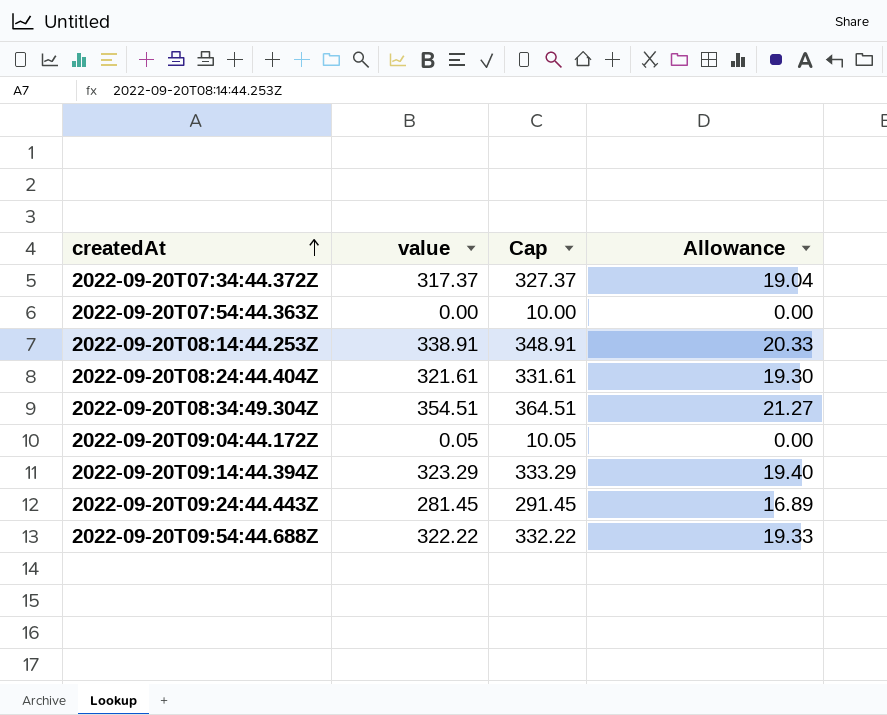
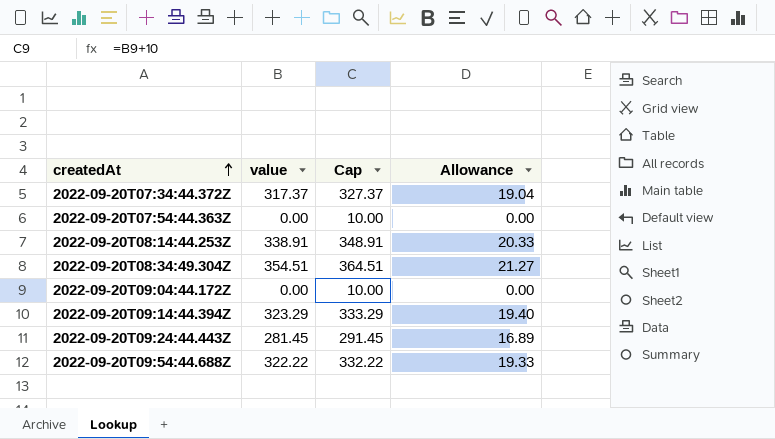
row 2022-09-20T08:24:44.404Z: 321.61 | 331.61 | 19.30 -> none
2022-09-20T09:04:44.172Z | value: 0.05 -> 0.00
2022-09-20T09:04:44.172Z | Cap: 10.05 -> 10.00

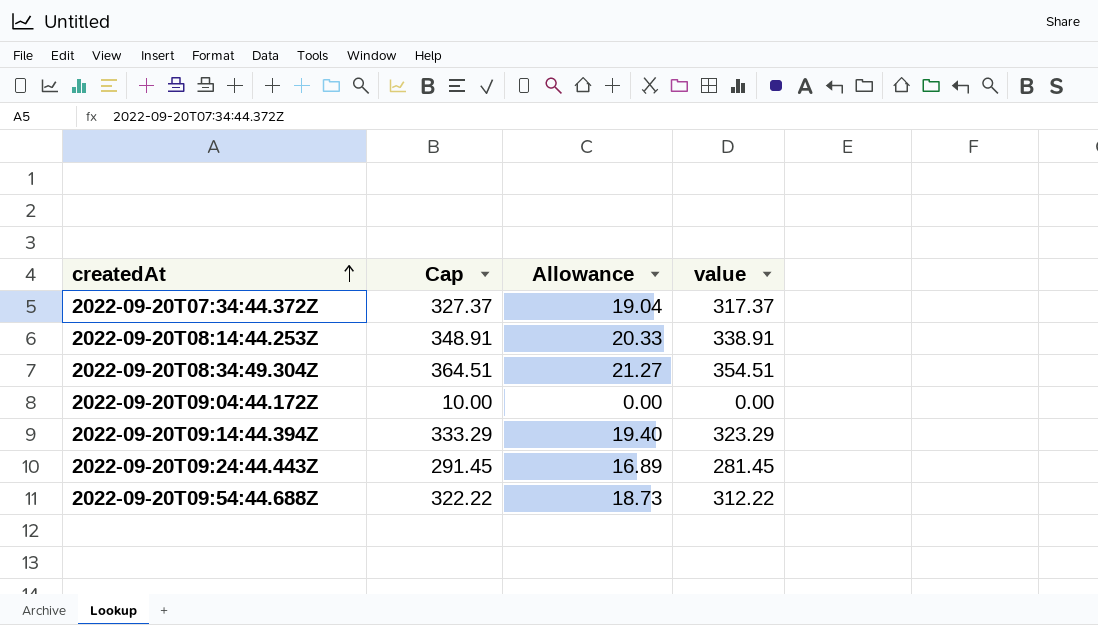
column value | position: 2 -> 4
row 2022-09-20T07:54:44.363Z: 0.00 | 10.00 | 0.00 -> none
2022-09-20T09:54:44.688Z | Cap: 332.22 -> 322.22
2022-09-20T09:54:44.688Z | Allowance: 19.33 -> 18.73
2022-09-20T09:54:44.688Z | value: 322.22 -> 312.22

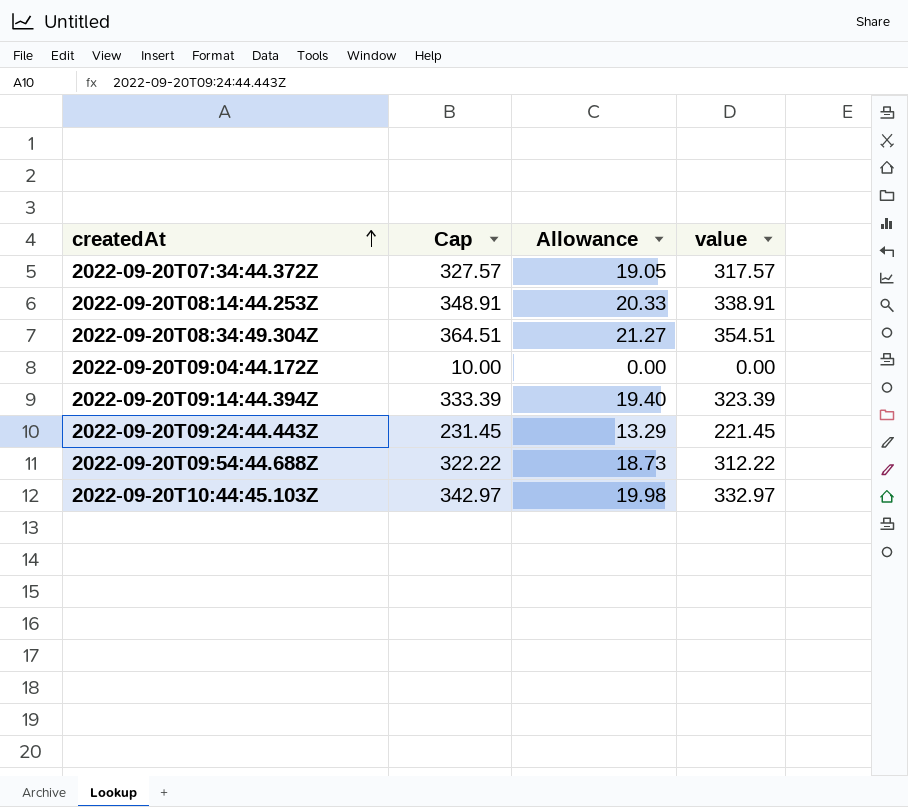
2022-09-20T07:34:44.372Z | Cap: 327.37 -> 327.57
2022-09-20T07:34:44.372Z | Allowance: 19.04 -> 19.05
2022-09-20T07:34:44.372Z | value: 317.37 -> 317.57
2022-09-20T09:14:44.394Z | Cap: 333.29 -> 333.39
2022-09-20T09:14:44.394Z | value: 323.29 -> 323.39
2022-09-20T09:24:44.443Z | Cap: 291.45 -> 231.45
2022-09-20T09:24:44.443Z | Allowance: 16.89 -> 13.29
2022-09-20T09:24:44.443Z | value: 281.45 -> 221.45
row 2022-09-20T10:44:45.103Z: none -> 342.97 | 19.98 | 332.97

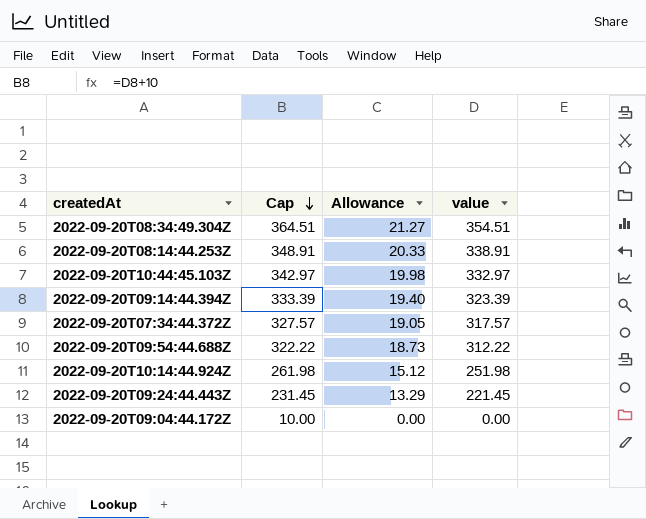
row order: createdAt ascending -> Cap descending
row 2022-09-20T10:14:44.924Z: none -> 261.98 | 15.12 | 251.98

